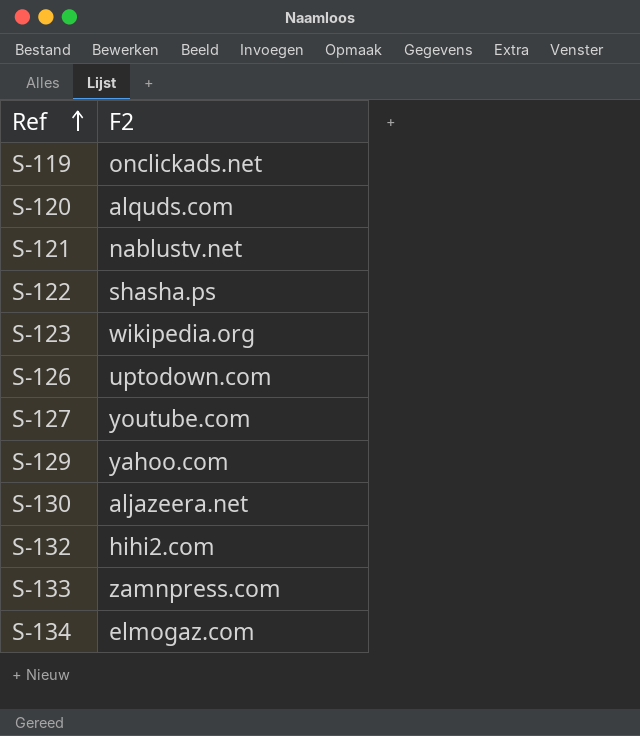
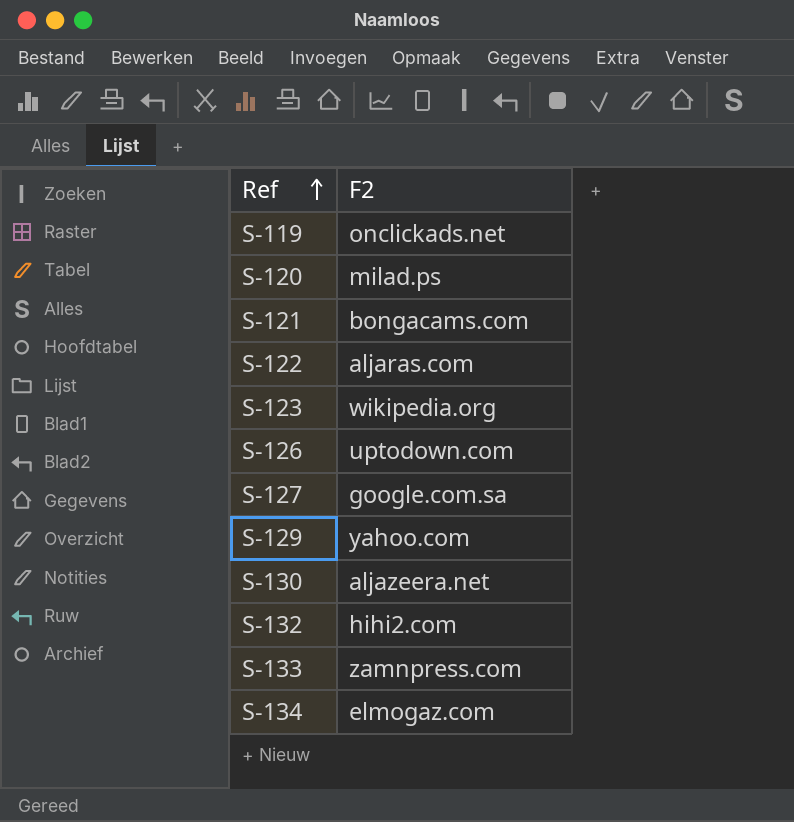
S-120 | F2: alquds.com -> milad.ps
S-121 | F2: nablustv.net -> bongacams.com
S-122 | F2: shasha.ps -> aljaras.com
S-127 | F2: youtube.com -> google.com.sa

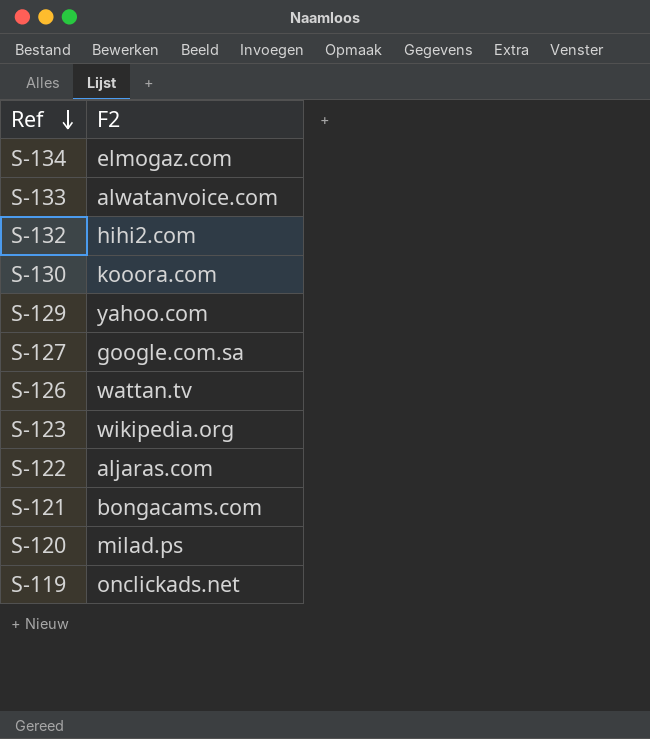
row order: Ref ascending -> Ref descending
S-133 | F2: zamnpress.com -> alwatanvoice.com
S-130 | F2: aljazeera.net -> kooora.com
S-126 | F2: uptodown.com -> wattan.tv

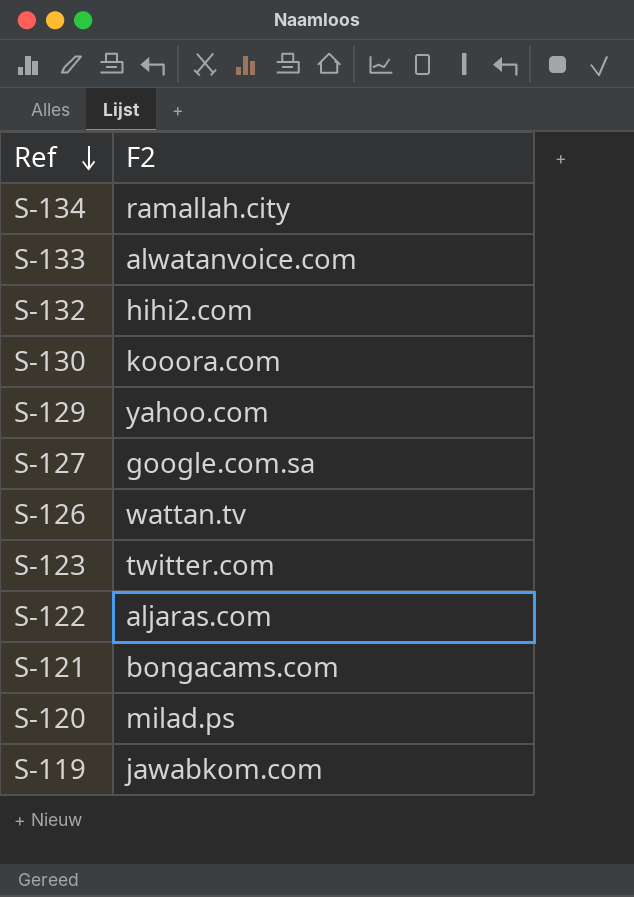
S-134 | F2: elmogaz.com -> ramallah.city
S-123 | F2: wikipedia.org -> twitter.com
S-119 | F2: onclickads.net -> jawabkom.com

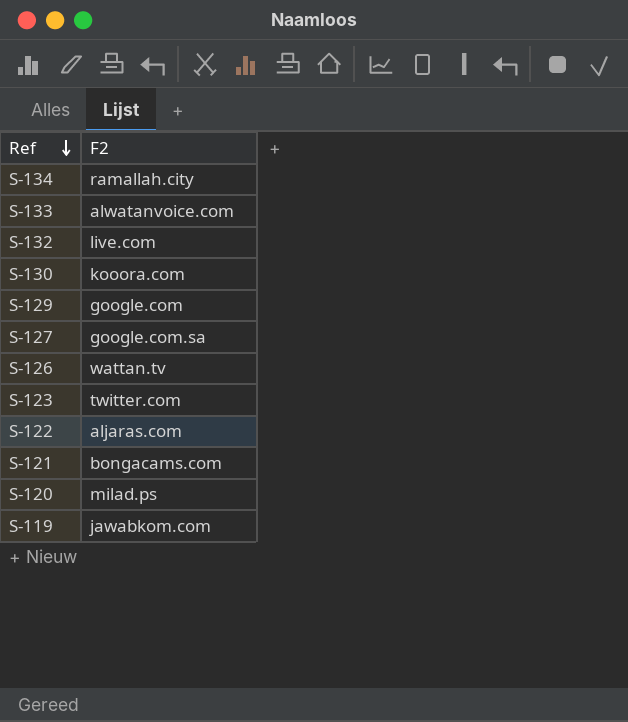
S-132 | F2: hihi2.com -> live.com
S-129 | F2: yahoo.com -> google.com

